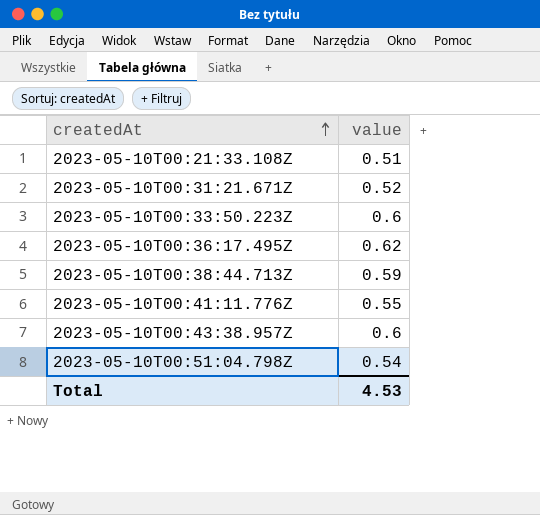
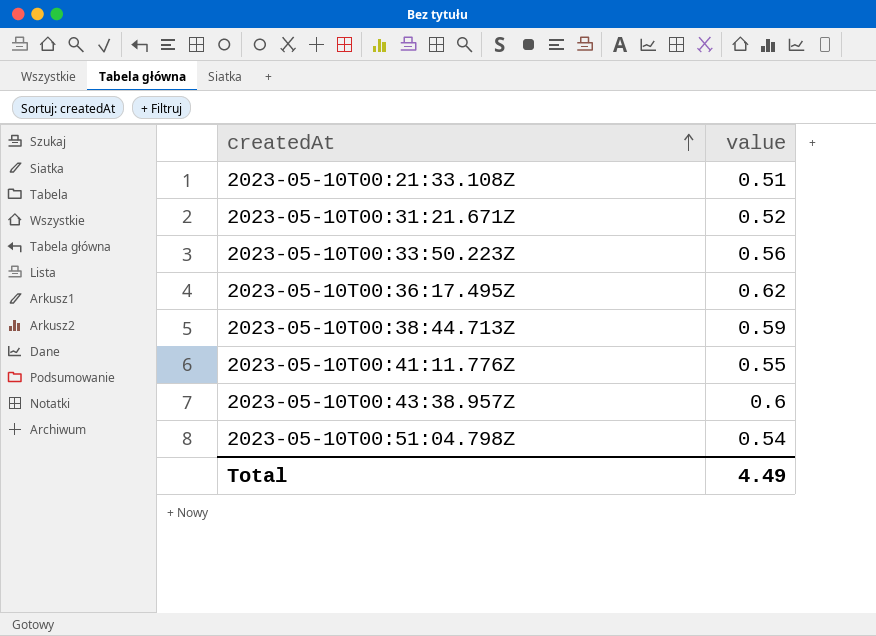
2023-05-10T00:33:50.223Z | value: 0.6 -> 0.56
Total | value: 4.53 -> 4.49

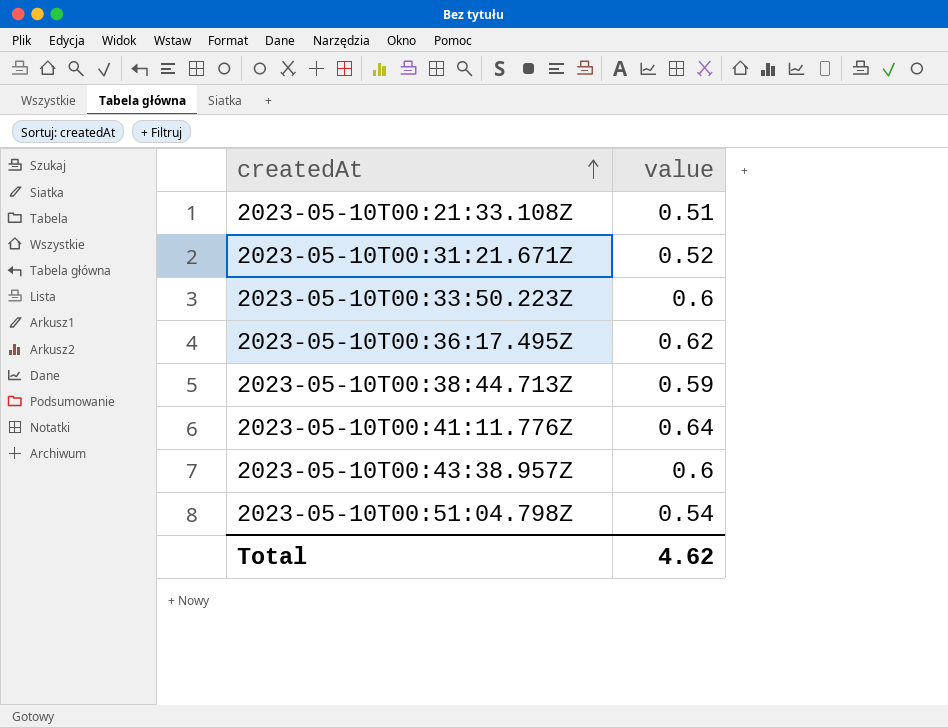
2023-05-10T00:33:50.223Z | value: 0.56 -> 0.6
2023-05-10T00:41:11.776Z | value: 0.55 -> 0.64
Total | value: 4.49 -> 4.62

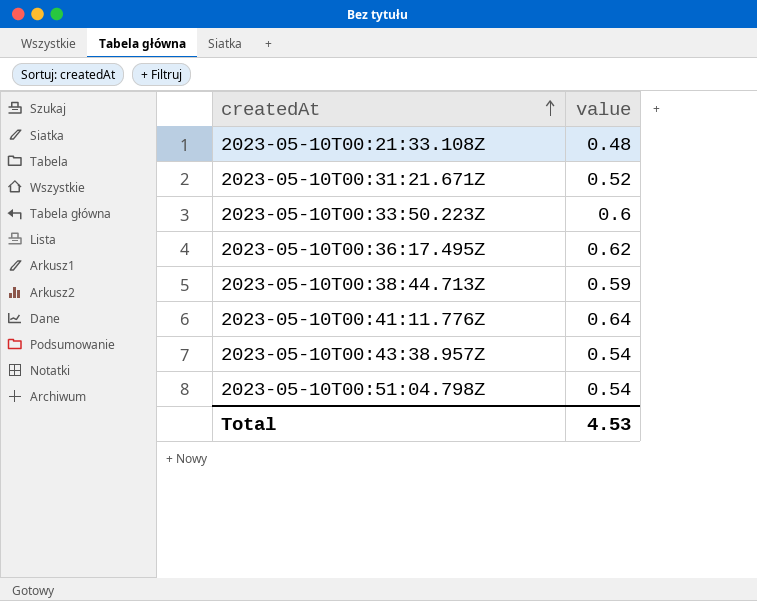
2023-05-10T00:21:33.108Z | value: 0.51 -> 0.48
2023-05-10T00:43:38.957Z | value: 0.6 -> 0.54
Total | value: 4.62 -> 4.53

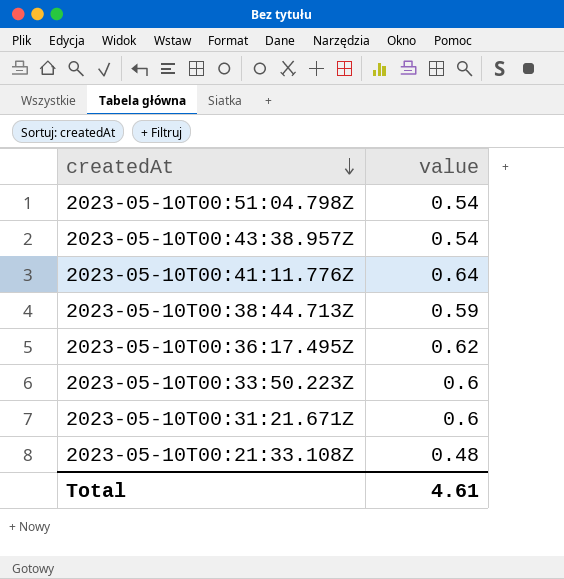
row order: createdAt ascending -> createdAt descending
2023-05-10T00:31:21.671Z | value: 0.52 -> 0.6
Total | value: 4.53 -> 4.61

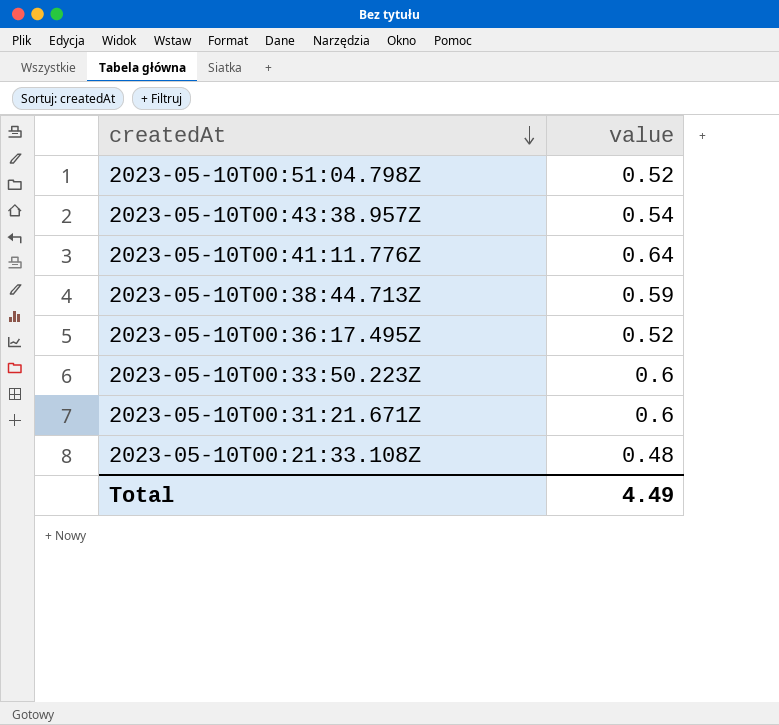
2023-05-10T00:51:04.798Z | value: 0.54 -> 0.52
2023-05-10T00:36:17.495Z | value: 0.62 -> 0.52
Total | value: 4.61 -> 4.49

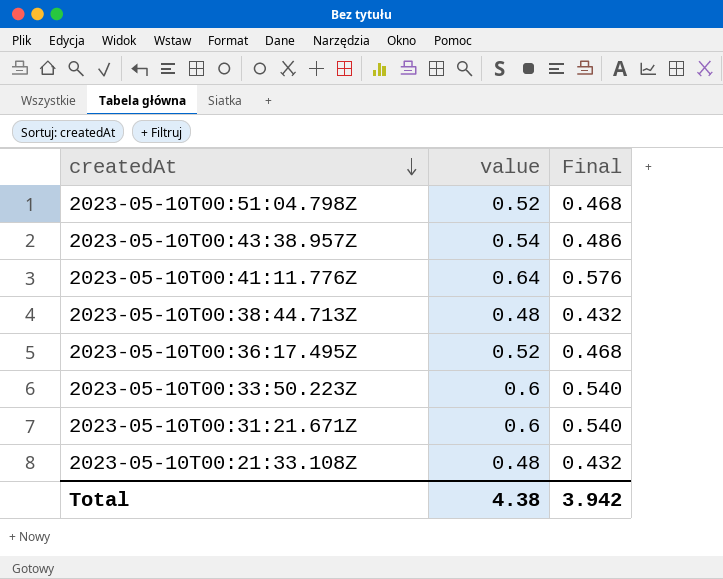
column Final | formula: none -> [value] * 0.9
2023-05-10T00:38:44.713Z | value: 0.59 -> 0.48
Total | value: 4.49 -> 4.38

